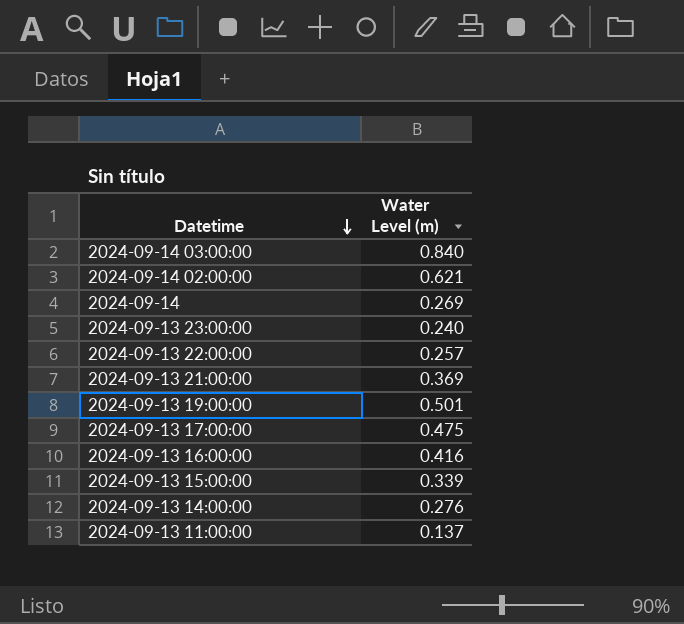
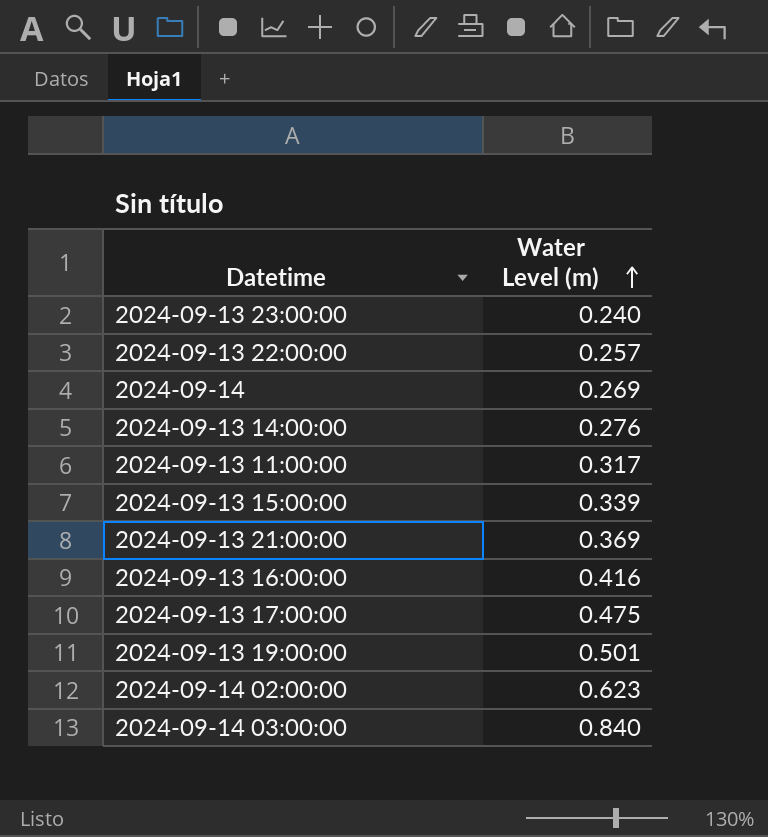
row order: Datetime descending -> Water Level (m) ascending
2024-09-13 11:00:00 | Water Level (m): 0.137 -> 0.317
2024-09-14 02:00:00 | Water Level (m): 0.621 -> 0.623

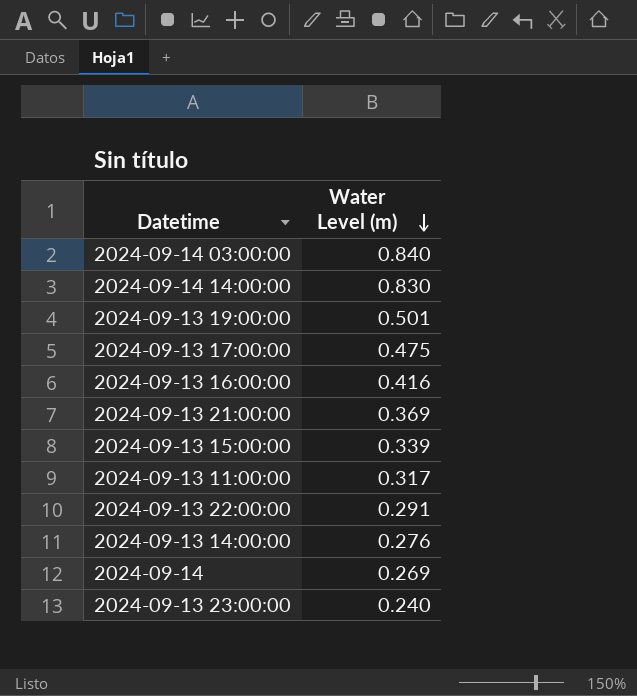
row order: Water Level (m) ascending -> Water Level (m) descending
row 2024-09-14 02:00:00: 0.623 -> none
row 2024-09-14 14:00:00: none -> 0.830
2024-09-13 22:00:00 | Water Level (m): 0.257 -> 0.291

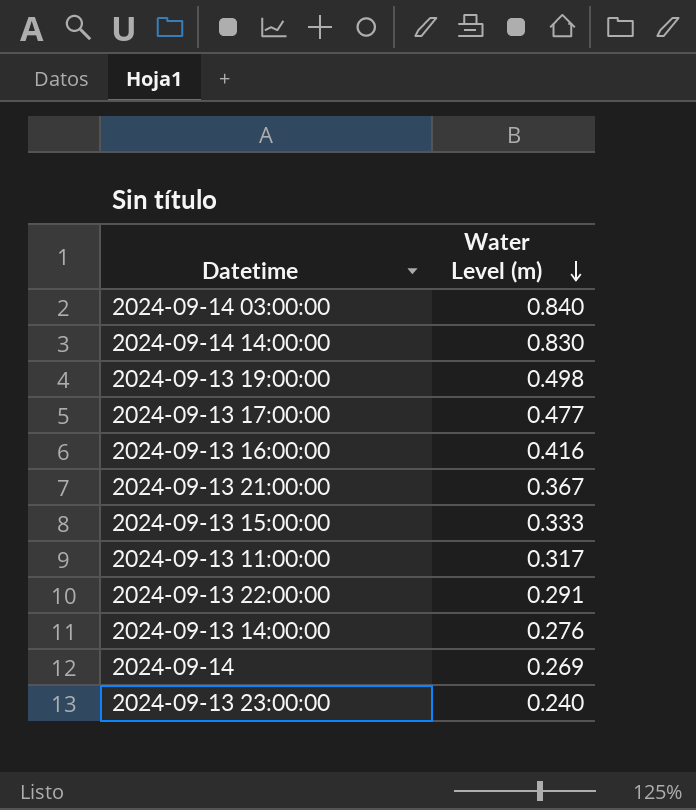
2024-09-13 19:00:00 | Water Level (m): 0.501 -> 0.498
2024-09-13 17:00:00 | Water Level (m): 0.475 -> 0.477
2024-09-13 21:00:00 | Water Level (m): 0.369 -> 0.367
2024-09-13 15:00:00 | Water Level (m): 0.339 -> 0.333

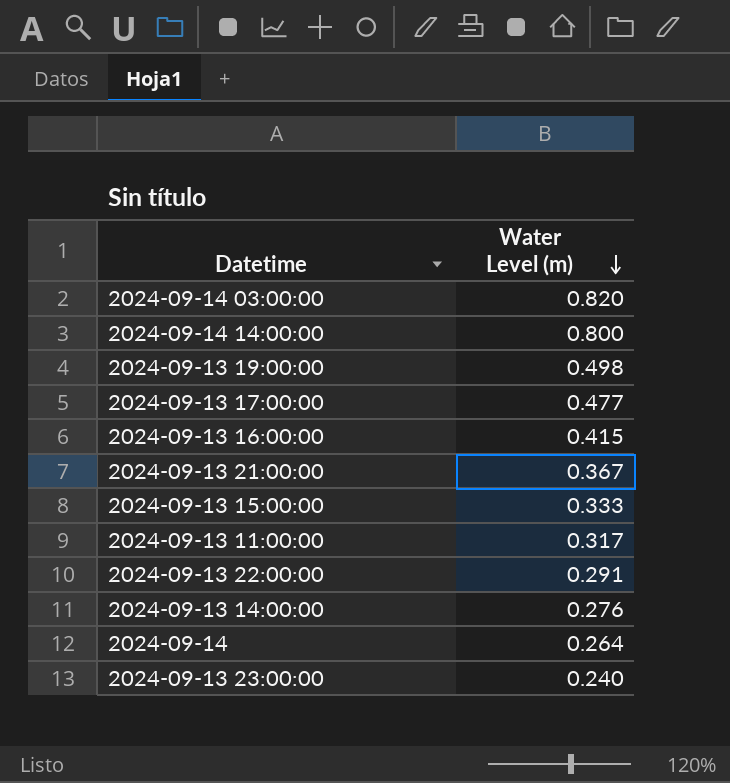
2024-09-14 03:00:00 | Water Level (m): 0.840 -> 0.820
2024-09-14 14:00:00 | Water Level (m): 0.830 -> 0.800
2024-09-13 16:00:00 | Water Level (m): 0.416 -> 0.415
2024-09-14 | Water Level (m): 0.269 -> 0.264

